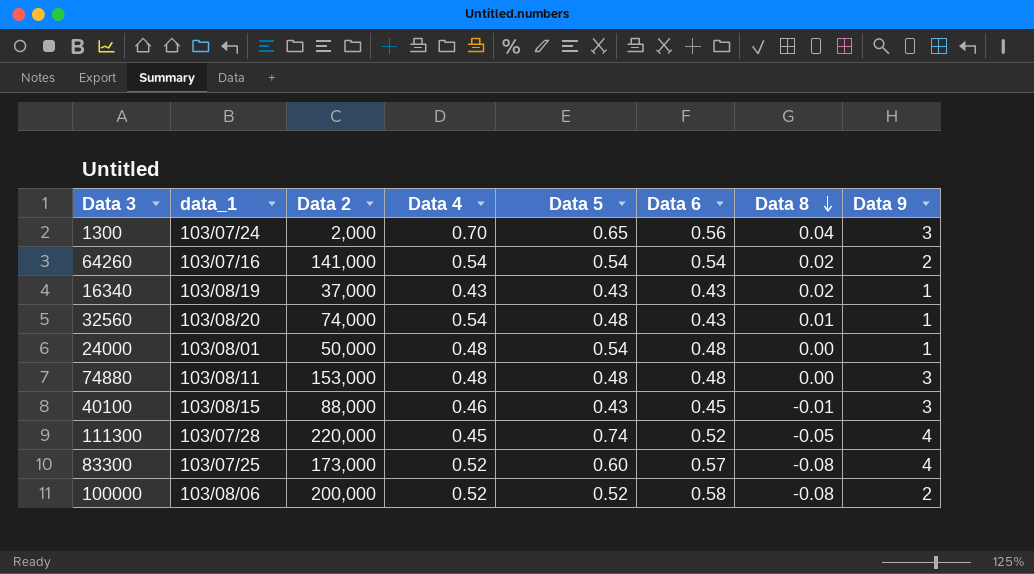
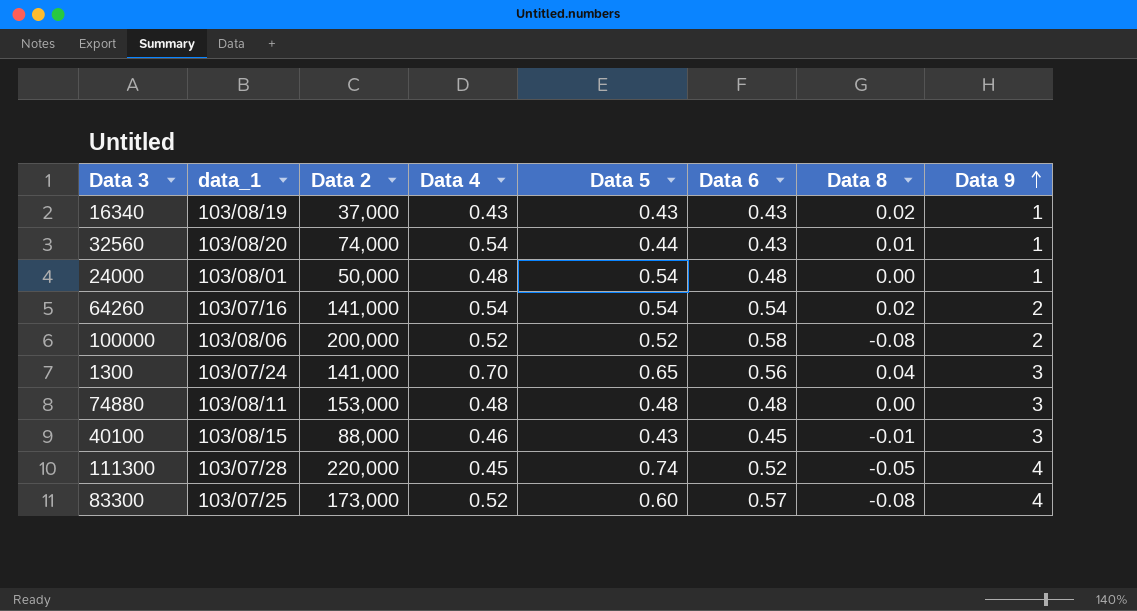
row order: Data 8 descending -> Data 9 ascending
32560 | Data 5: 0.48 -> 0.44
1300 | Data 2: 2,000 -> 141,000

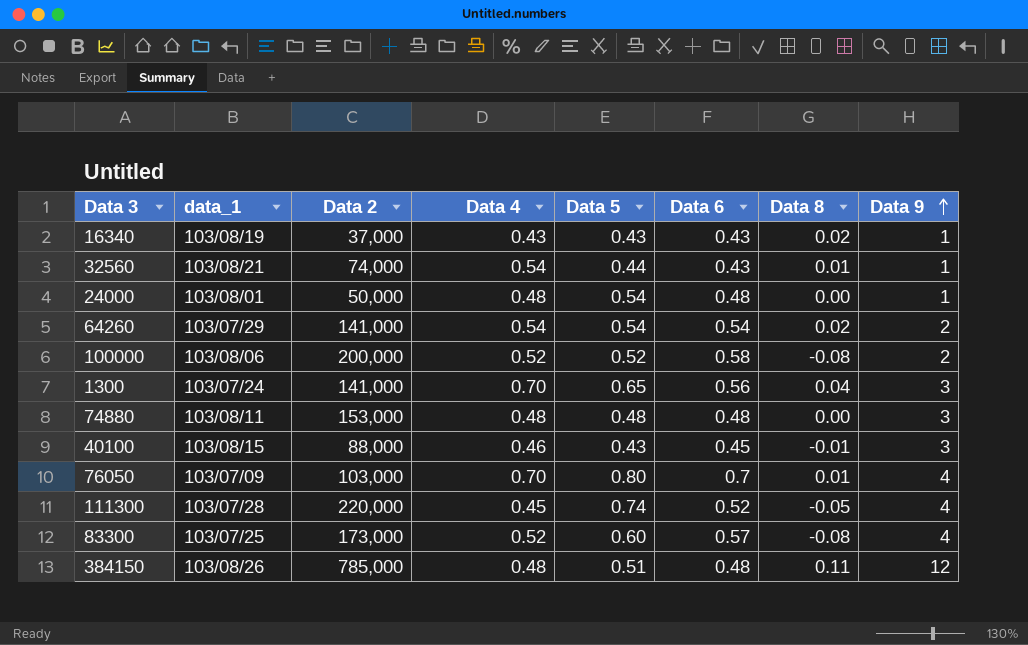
32560 | data_1: 103/08/20 -> 103/08/21
64260 | data_1: 103/07/16 -> 103/07/29
row 76050: none -> 103/07/09 | 103,000 | 0.70 | 0.80 | 0.7 | 0.01 | 4
row 384150: none -> 103/08/26 | 785,000 | 0.48 | 0.51 | 0.48 | 0.11 | 12

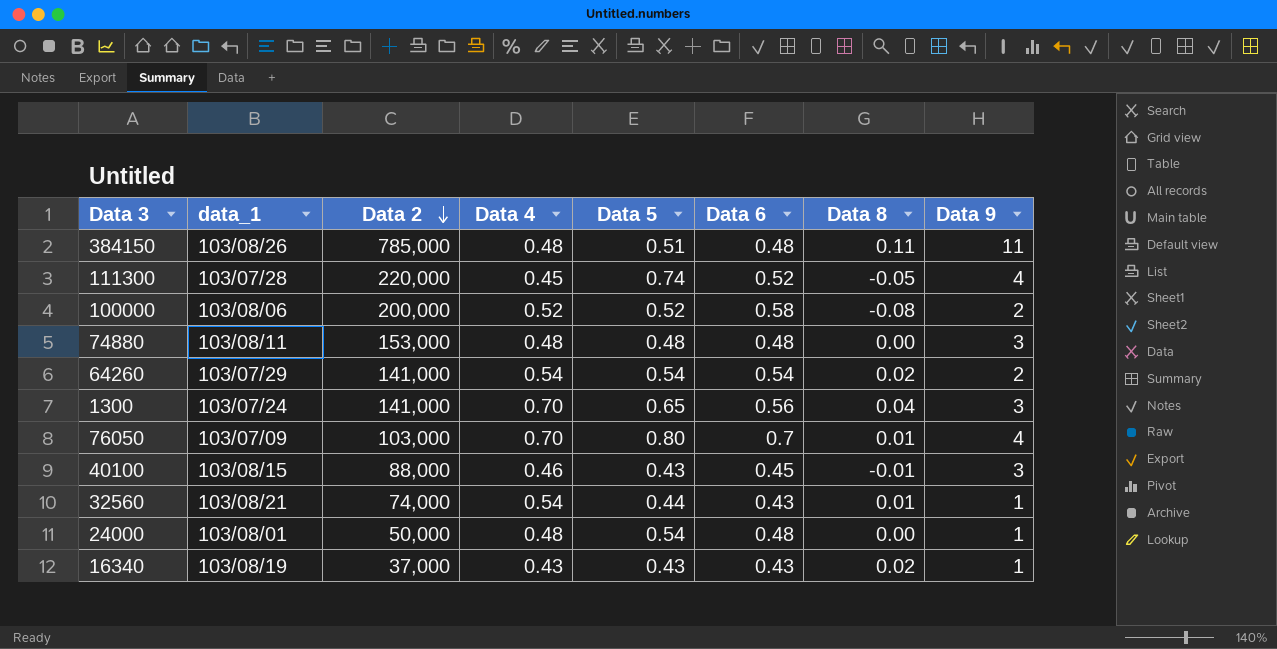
row order: Data 9 ascending -> Data 2 descending
row 83300: 103/07/25 | 173,000 | 0.52 | 0.60 | 0.57 | -0.08 | 4 -> none
384150 | Data 9: 12 -> 11

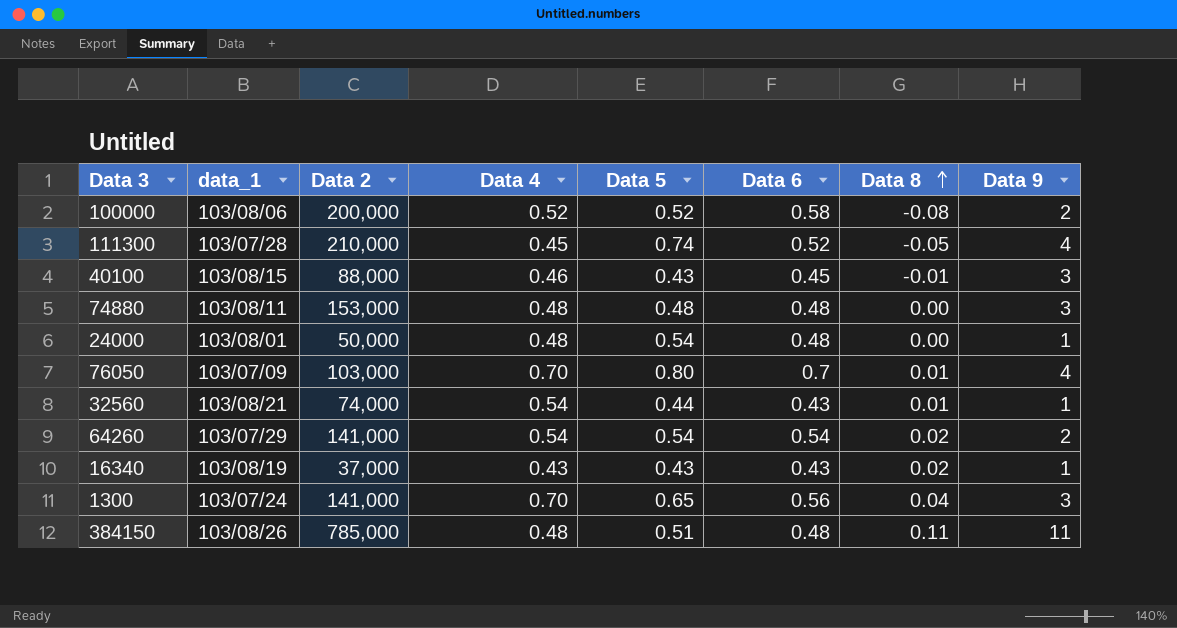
row order: Data 2 descending -> Data 8 ascending
111300 | Data 2: 220,000 -> 210,000

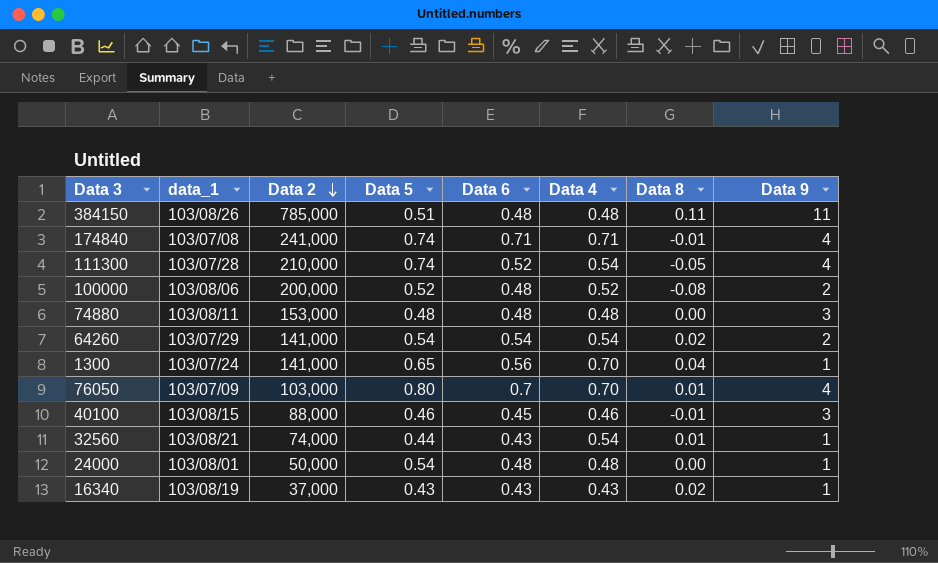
row order: Data 8 ascending -> Data 2 descending
column Data 4 | position: 4 -> 6
row 174840: none -> 103/07/08 | 241,000 | 0.74 | 0.71 | 0.71 | -0.01 | 4
111300 | Data 4: 0.45 -> 0.54
100000 | Data 6: 0.58 -> 0.48
1300 | Data 9: 3 -> 1
40100 | Data 5: 0.43 -> 0.46

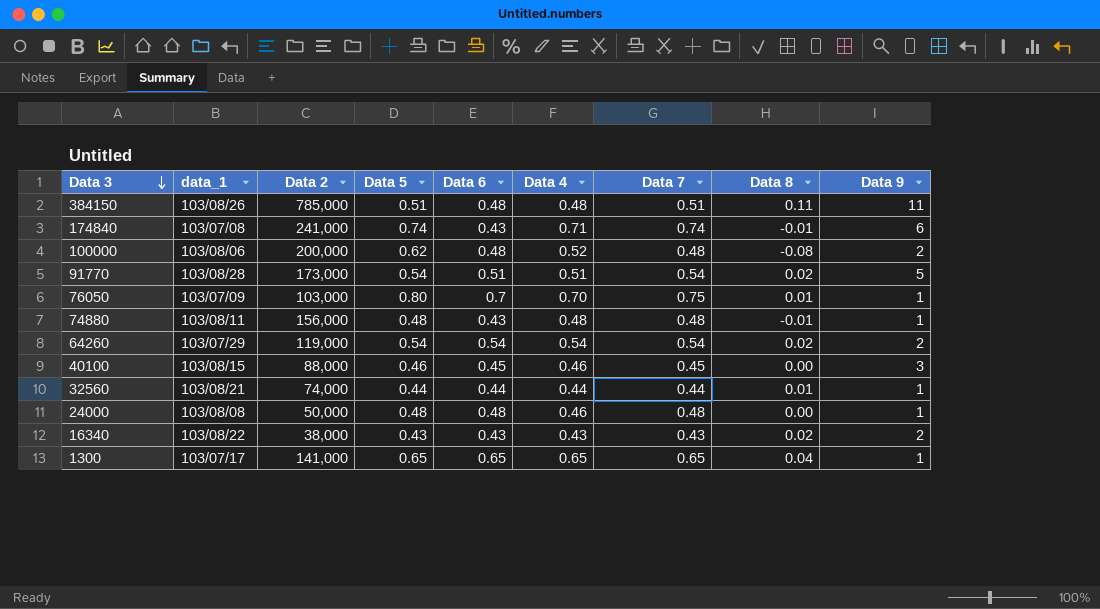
row order: Data 2 descending -> Data 3 descending
column Data 7 | position: none -> 7
row 111300: 103/07/28 | 210,000 | 0.74 | 0.52 | 0.54 | -0.05 | 4 -> none
174840 | Data 6: 0.71 -> 0.43
174840 | Data 9: 4 -> 6
100000 | Data 5: 0.52 -> 0.62
row 91770: none -> 103/08/28 | 173,000 | 0.54 | 0.51 | 0.51 | 0.54 | 0.02 | 5
76050 | Data 9: 4 -> 1
74880 | Data 2: 153,000 -> 156,000
74880 | Data 6: 0.48 -> 0.43
74880 | Data 8: 0.00 -> -0.01
74880 | Data 9: 3 -> 1
64260 | Data 2: 141,000 -> 119,000
40100 | Data 8: -0.01 -> 0.00
32560 | Data 6: 0.43 -> 0.44
32560 | Data 4: 0.54 -> 0.44
24000 | data_1: 103/08/01 -> 103/08/08
24000 | Data 5: 0.54 -> 0.48
24000 | Data 4: 0.48 -> 0.46
16340 | data_1: 103/08/19 -> 103/08/22
16340 | Data 2: 37,000 -> 38,000
16340 | Data 9: 1 -> 2
1300 | data_1: 103/07/24 -> 103/07/17
1300 | Data 6: 0.56 -> 0.65
1300 | Data 4: 0.70 -> 0.65

